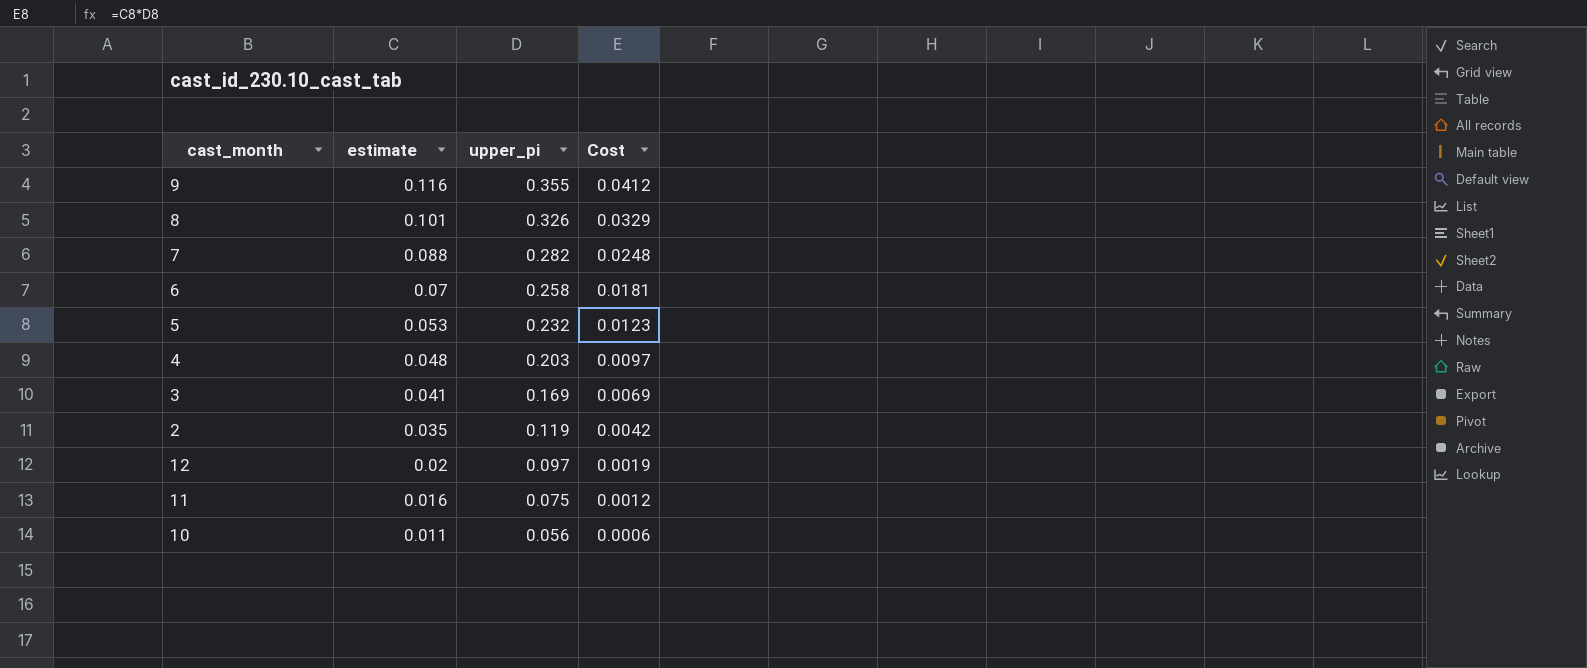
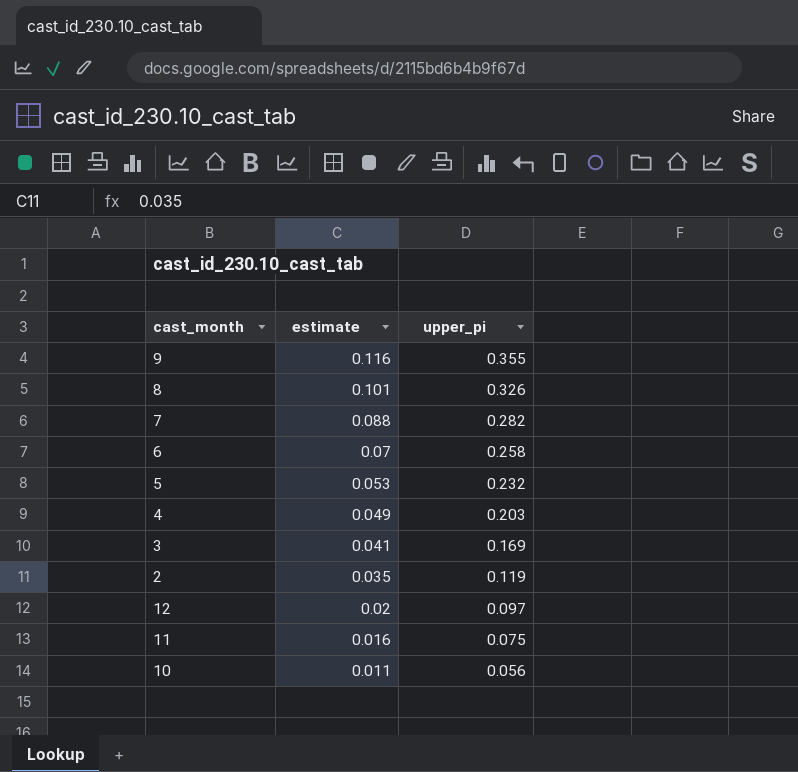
column Cost | formula: [estimate] * [upper_pi] -> none
4 | estimate: 0.048 -> 0.049

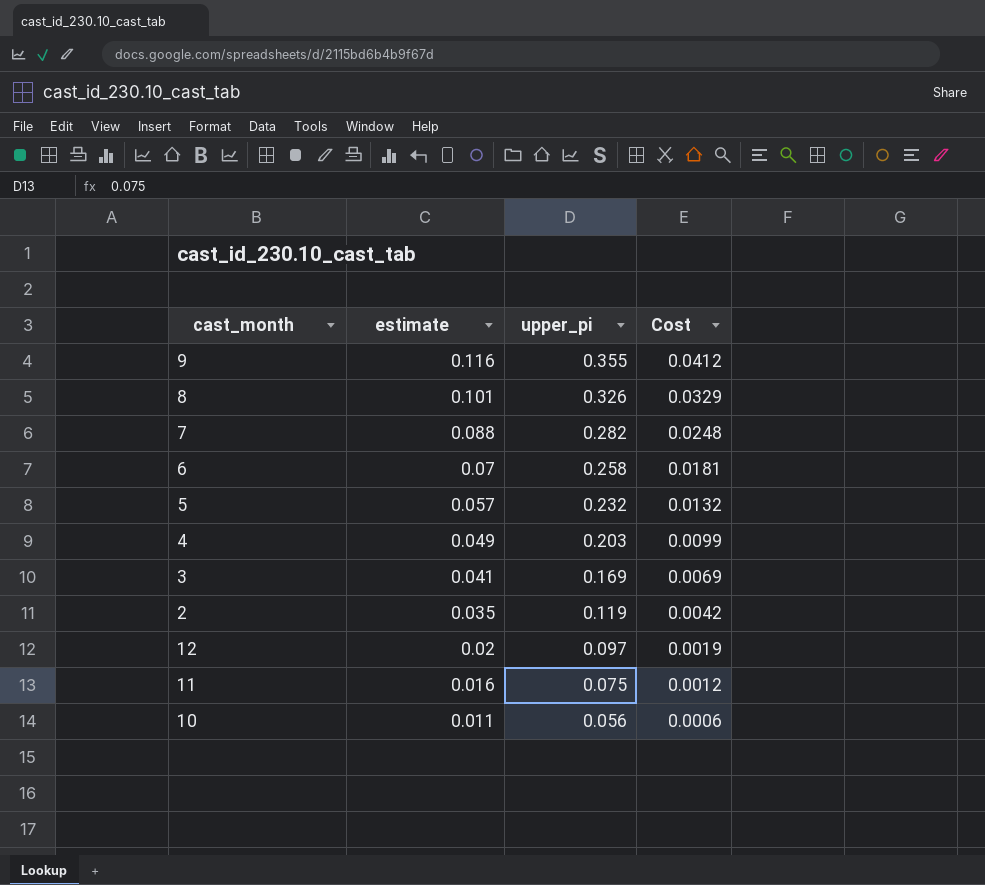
column Cost | formula: none -> [estimate] * [upper_pi]
5 | estimate: 0.053 -> 0.057

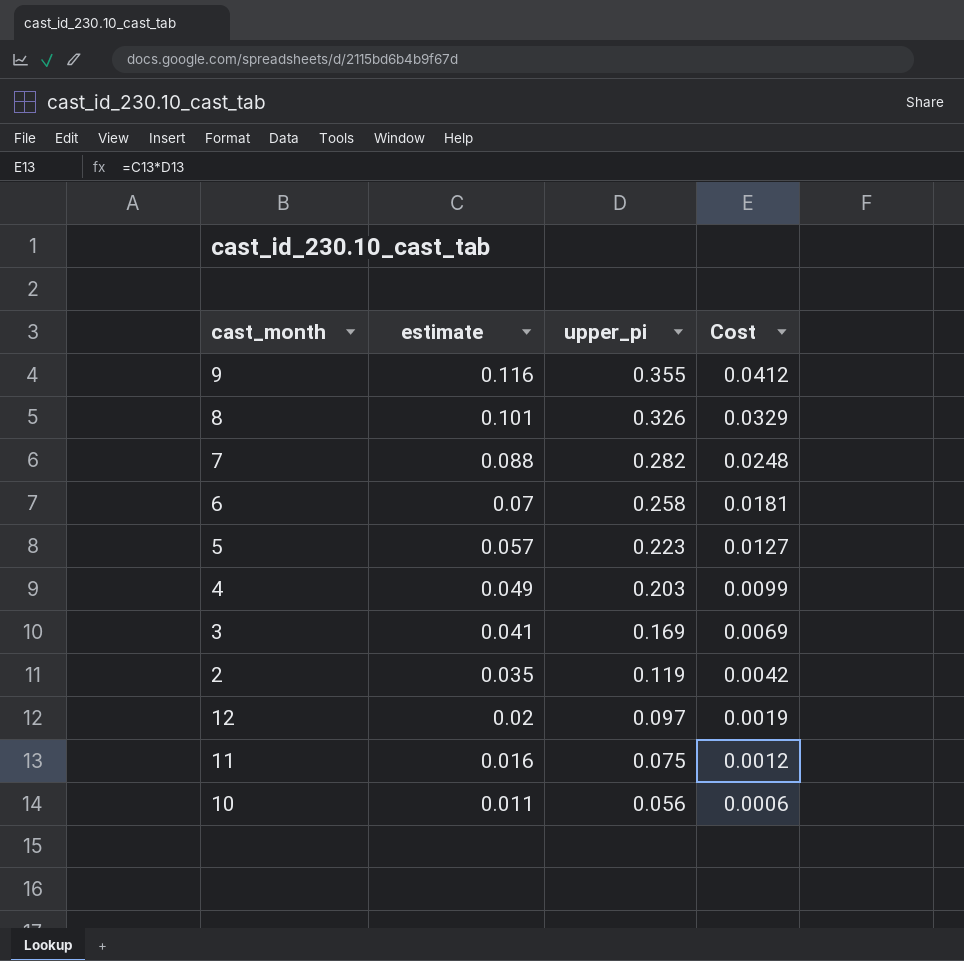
5 | upper_pi: 0.232 -> 0.223
5 | Cost: 0.0132 -> 0.0127

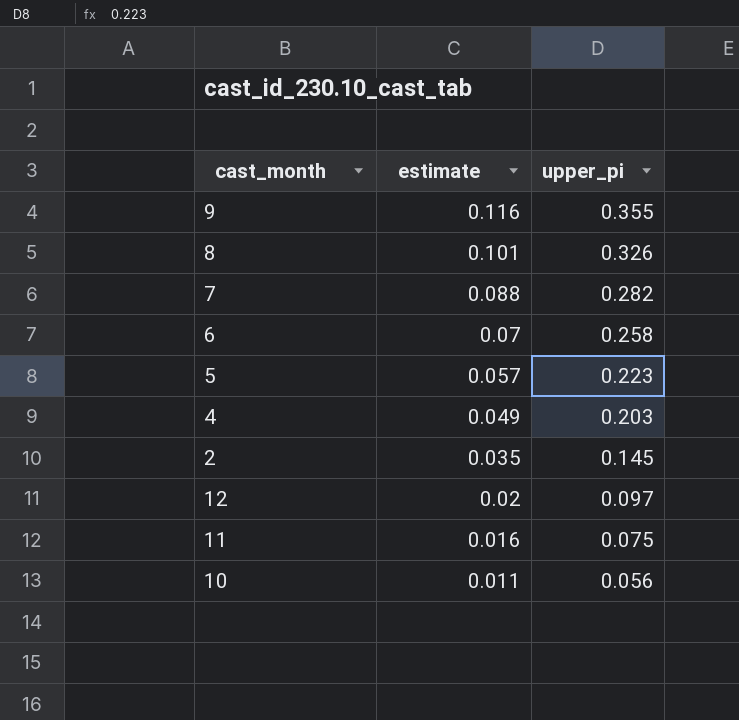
column Cost | formula: [estimate] * [upper_pi] -> none
row 3: 0.041 | 0.169 | 0.0069 -> none
2 | upper_pi: 0.119 -> 0.145

